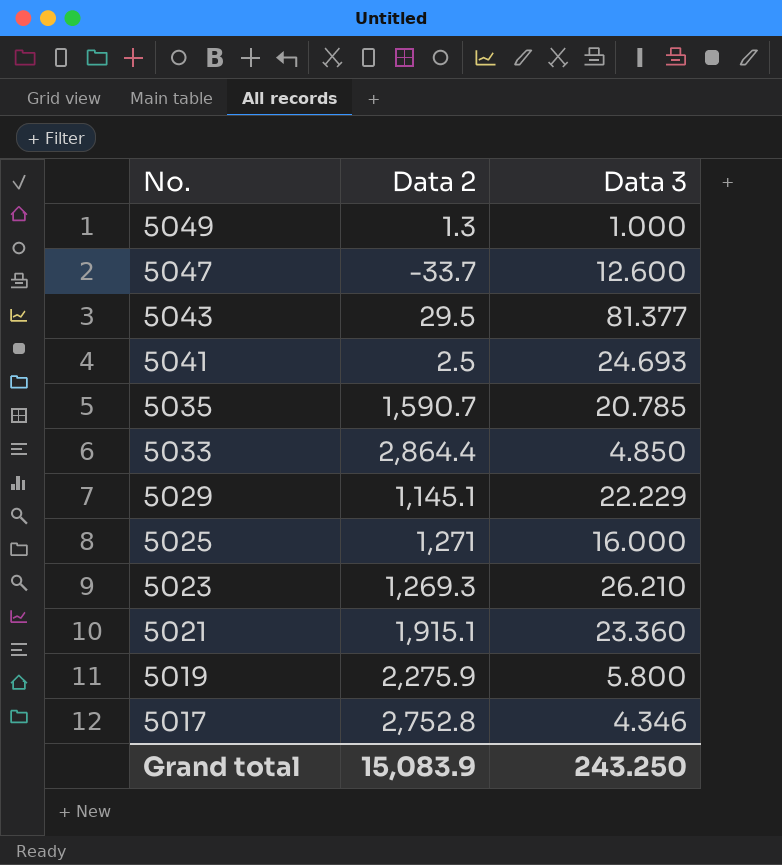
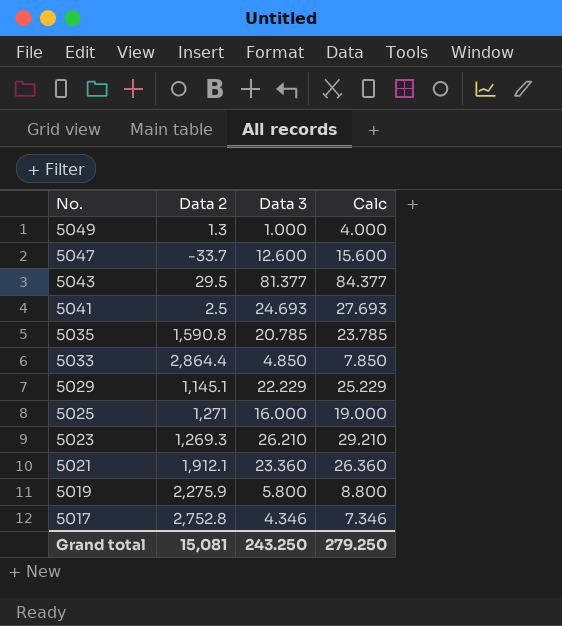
column Calc | formula: none -> [Data 3] + 3
5035 | Data 2: 1,590.7 -> 1,590.8
5021 | Data 2: 1,915.1 -> 1,912.1
Grand total | Data 2: 15,083.9 -> 15,081

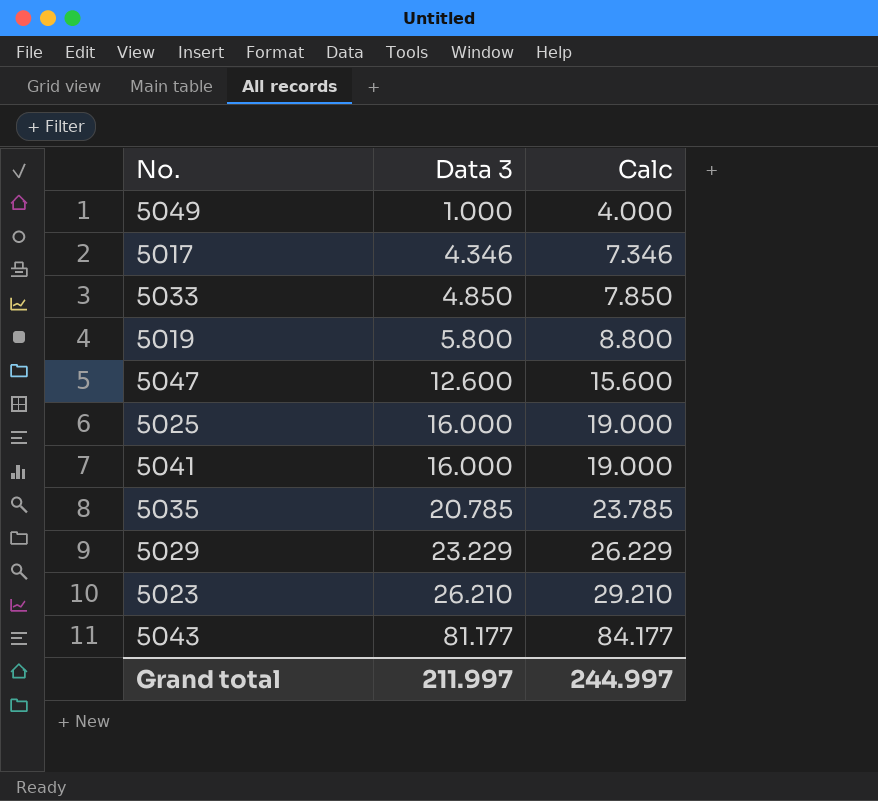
row order: No. descending -> Data 3 ascending
column Data 2 | position: 2 -> none
row 5021: 1,912.1 | 23.360 | 26.360 -> none
5041 | Data 3: 24.693 -> 16.000
5041 | Calc: 27.693 -> 19.000
5029 | Data 3: 22.229 -> 23.229
5029 | Calc: 25.229 -> 26.229
5043 | Data 3: 81.377 -> 81.177
5043 | Calc: 84.377 -> 84.177
Grand total | Data 3: 243.250 -> 211.997
Grand total | Calc: 279.250 -> 244.997

